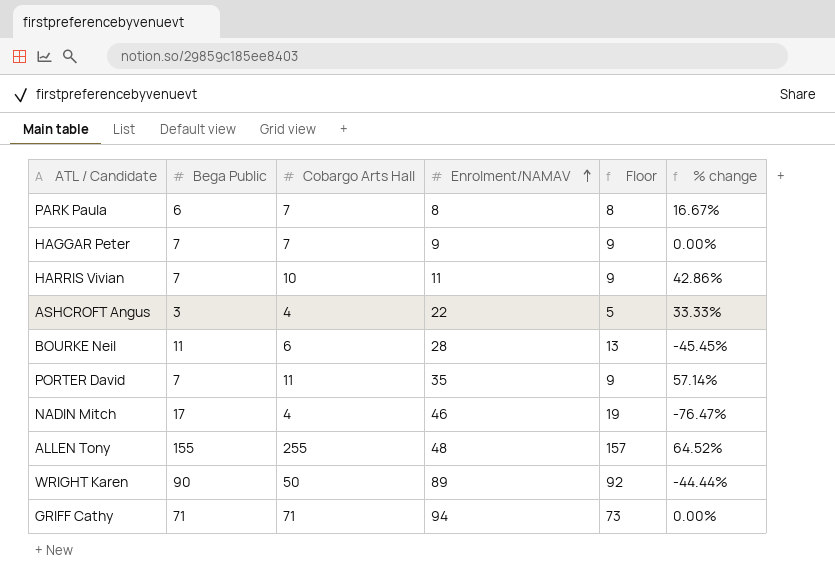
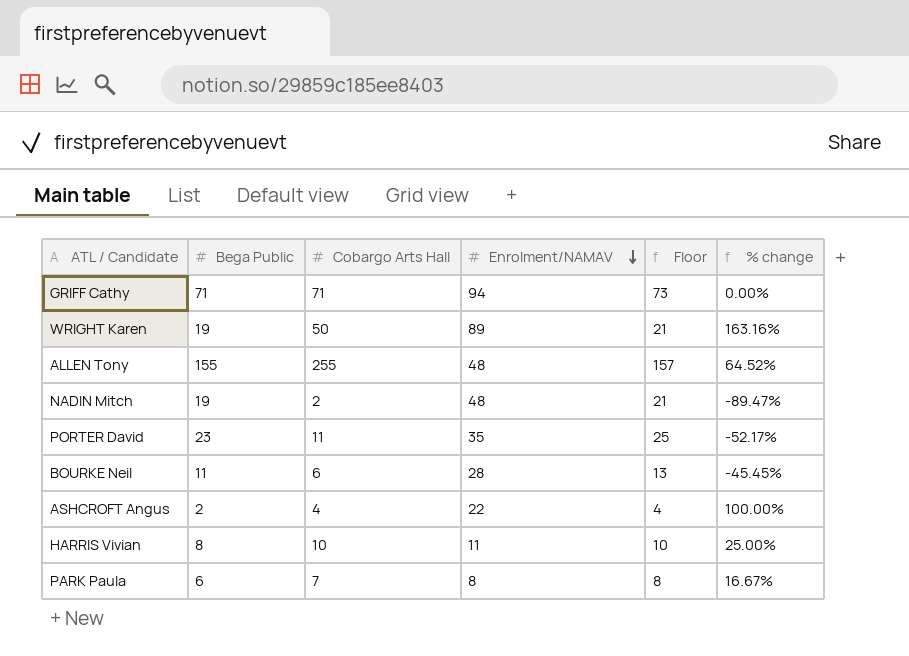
row order: Enrolment/NAMAV ascending -> Enrolment/NAMAV descending
row HAGGAR Peter: 7 | 7 | 9 | 9 | 0.00% -> none
WRIGHT Karen | Bega Public: 90 -> 19
WRIGHT Karen | Floor: 92 -> 21
WRIGHT Karen | % change: -44.44% -> 163.16%
NADIN Mitch | Bega Public: 17 -> 19
NADIN Mitch | Cobargo Arts Hall: 4 -> 2
NADIN Mitch | Enrolment/NAMAV: 46 -> 48
NADIN Mitch | Floor: 19 -> 21
NADIN Mitch | % change: -76.47% -> -89.47%
PORTER David | Bega Public: 7 -> 23
PORTER David | Floor: 9 -> 25
PORTER David | % change: 57.14% -> -52.17%
ASHCROFT Angus | Bega Public: 3 -> 2
ASHCROFT Angus | Floor: 5 -> 4
ASHCROFT Angus | % change: 33.33% -> 100.00%
HARRIS Vivian | Bega Public: 7 -> 8
HARRIS Vivian | Floor: 9 -> 10
HARRIS Vivian | % change: 42.86% -> 25.00%

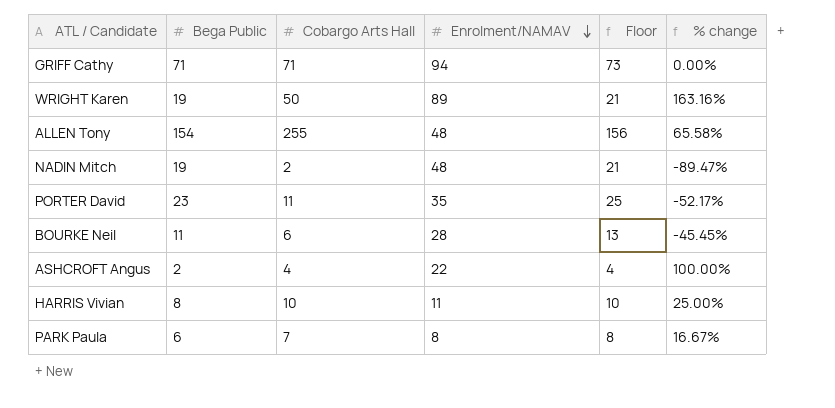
ALLEN Tony | Bega Public: 155 -> 154
ALLEN Tony | Floor: 157 -> 156
ALLEN Tony | % change: 64.52% -> 65.58%

